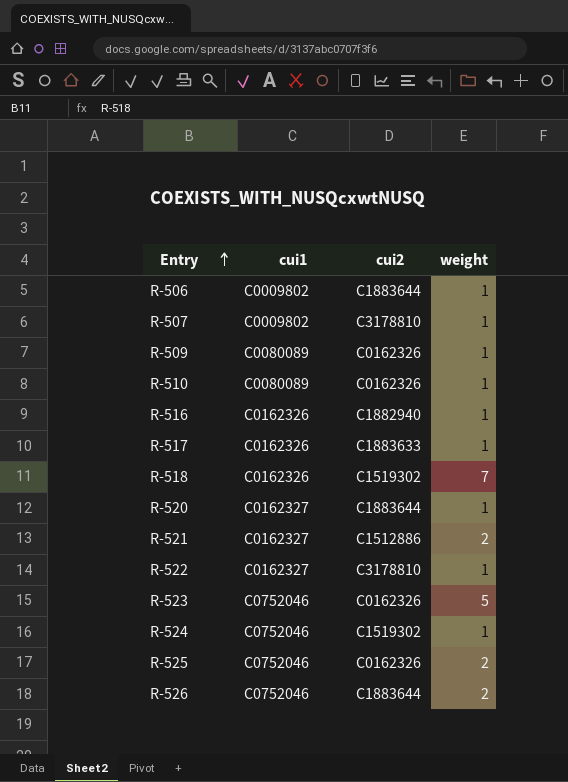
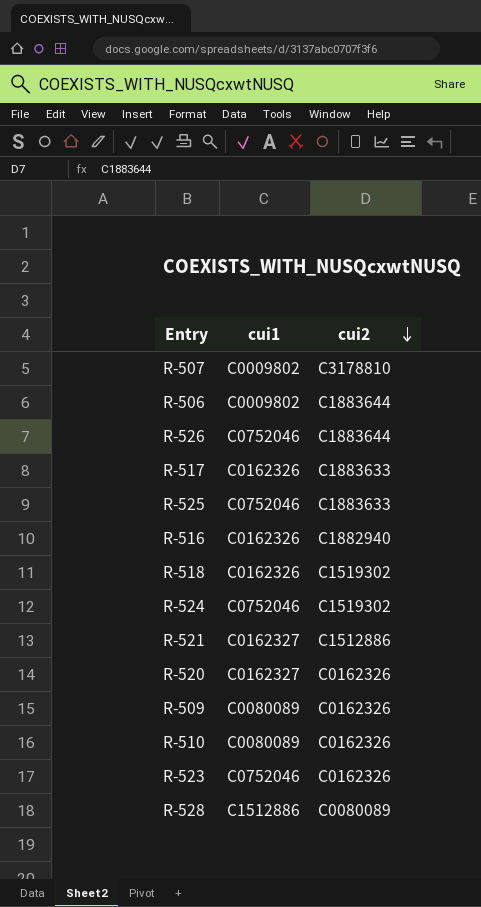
row order: Entry ascending -> cui2 descending
column weight | position: 4 -> none
row R-522: C0162327 | C3178810 | 1 -> none
R-525 | cui2: C0162326 -> C1883633
R-520 | cui2: C1883644 -> C0162326
row R-528: none -> C1512886 | C0080089

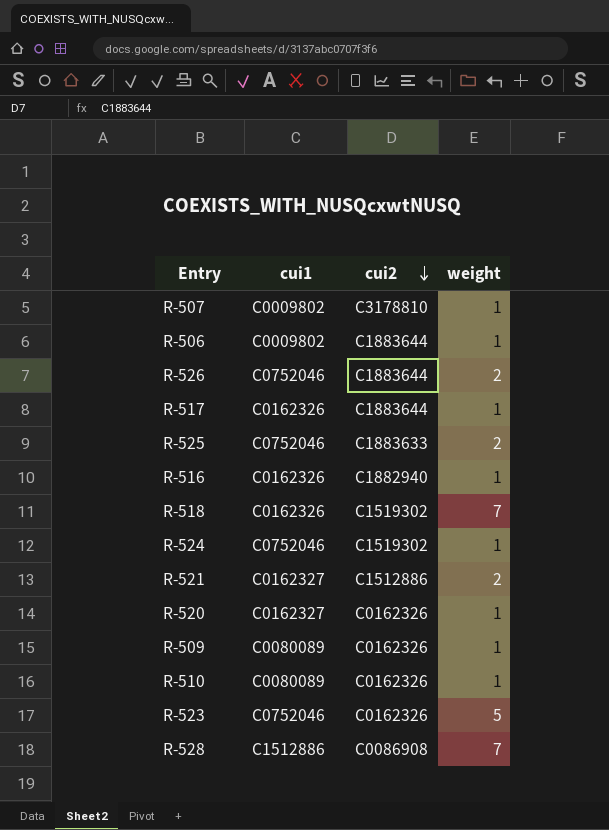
column weight | position: none -> 4
R-517 | cui2: C1883633 -> C1883644
R-528 | cui2: C0080089 -> C0086908

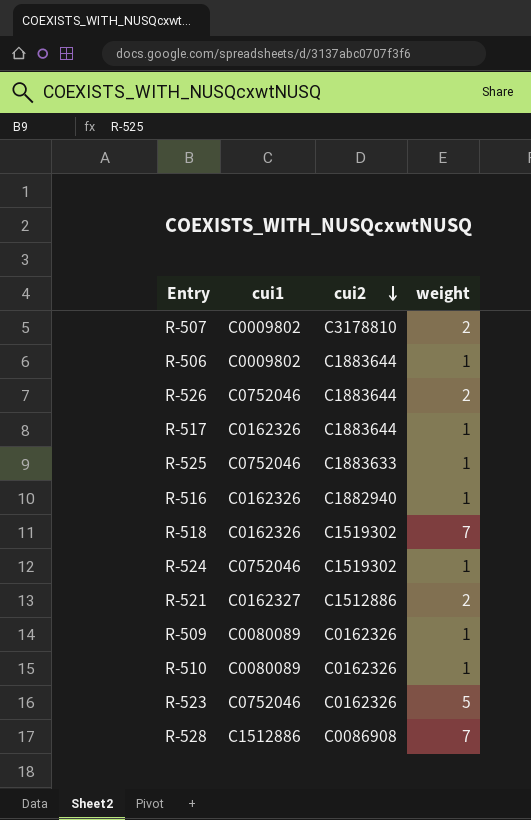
row R-520: C0162327 | C0162326 | 1 -> none
R-507 | weight: 1 -> 2
R-525 | weight: 2 -> 1

